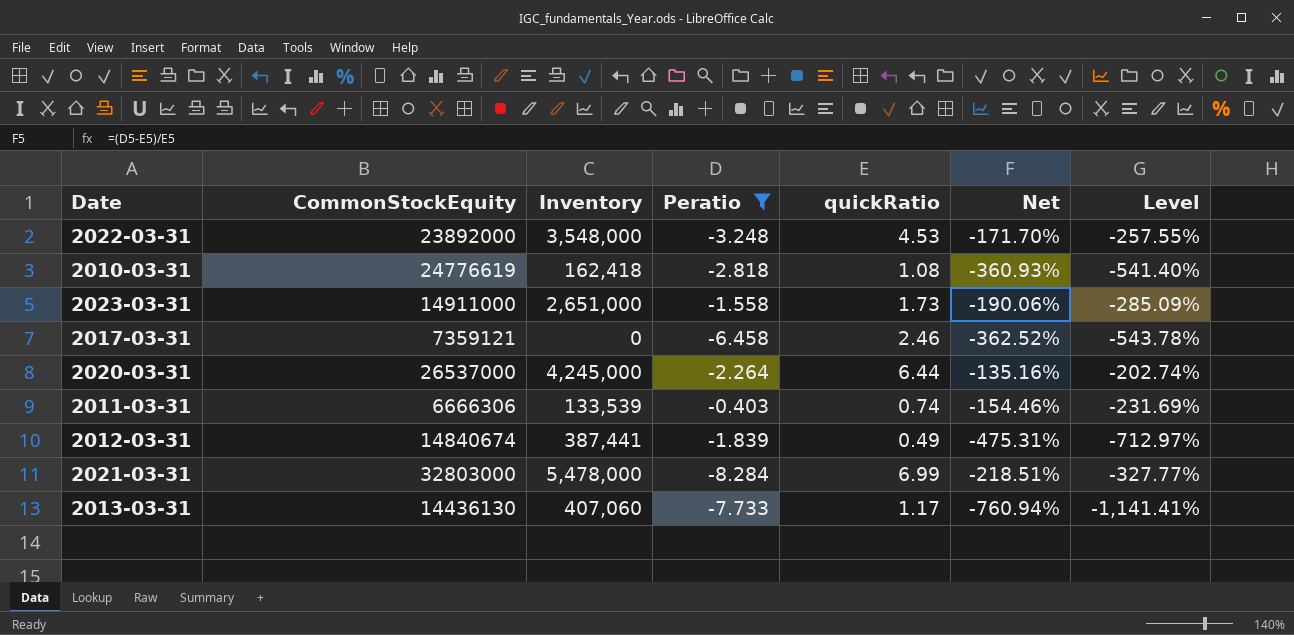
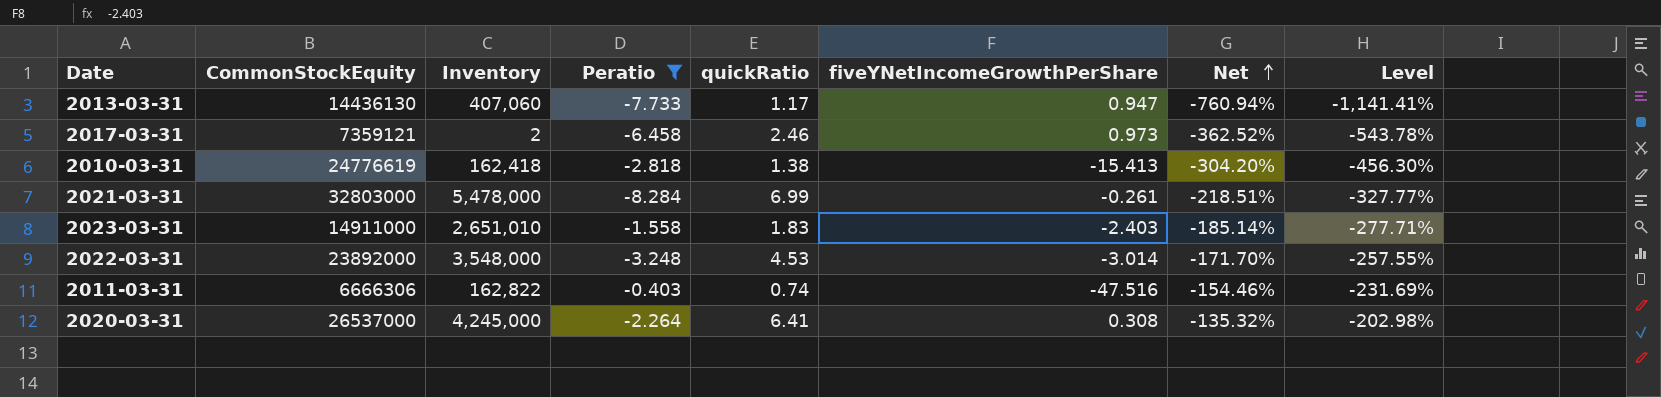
row order: none -> Net ascending
column fiveYNetIncomeGrowthPerShare | position: none -> 6
row 2012-03-31: 14840674 | 387,441 | -1.839 | 0.49 | -475.31% | -712.97% -> none
2017-03-31 | Inventory: 0 -> 2
2010-03-31 | quickRatio: 1.08 -> 1.38
2010-03-31 | Net: -360.93% -> -304.20%
2010-03-31 | Level: -541.40% -> -456.30%
2023-03-31 | Inventory: 2,651,000 -> 2,651,010
2023-03-31 | quickRatio: 1.73 -> 1.83
2023-03-31 | Net: -190.06% -> -185.14%
2023-03-31 | Level: -285.09% -> -277.71%
2011-03-31 | Inventory: 133,539 -> 162,822
2020-03-31 | quickRatio: 6.44 -> 6.41
2020-03-31 | Net: -135.16% -> -135.32%
2020-03-31 | Level: -202.74% -> -202.98%

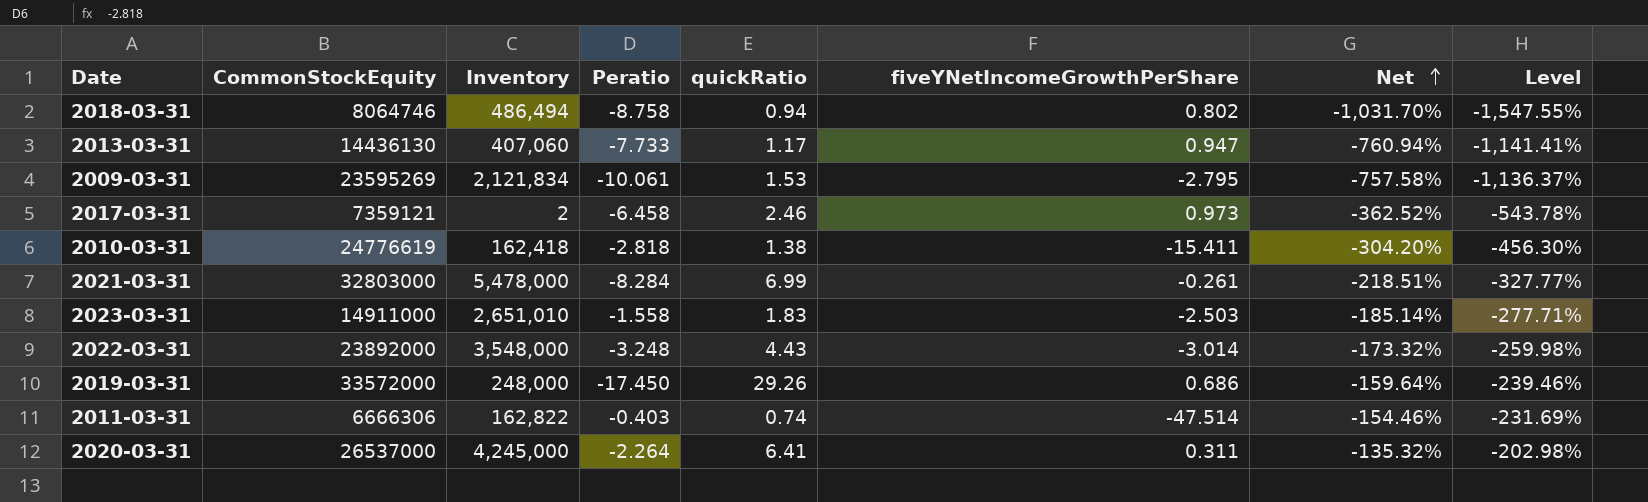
filter: Peratio >= -8.284 -> none
2010-03-31 | fiveYNetIncomeGrowthPerShare: -15.413 -> -15.411
2023-03-31 | fiveYNetIncomeGrowthPerShare: -2.403 -> -2.503
2022-03-31 | quickRatio: 4.53 -> 4.43
2022-03-31 | Net: -171.70% -> -173.32%
2022-03-31 | Level: -257.55% -> -259.98%
2011-03-31 | fiveYNetIncomeGrowthPerShare: -47.516 -> -47.514
2020-03-31 | fiveYNetIncomeGrowthPerShare: 0.308 -> 0.311

